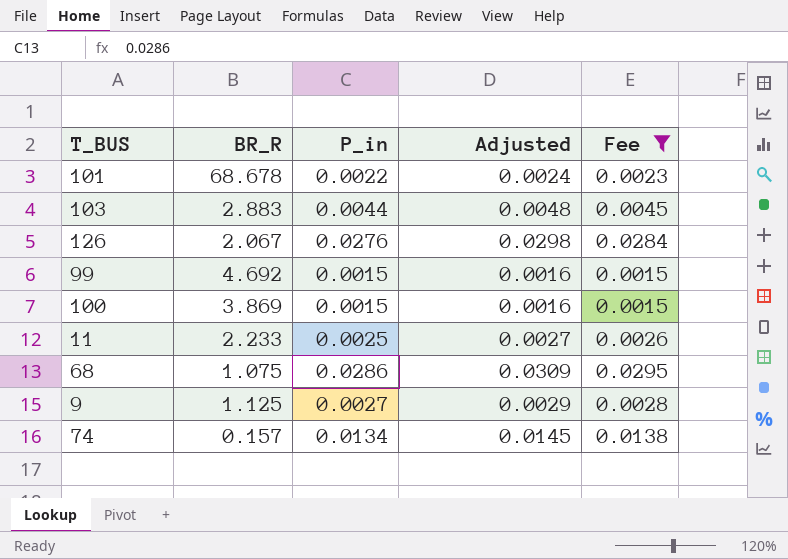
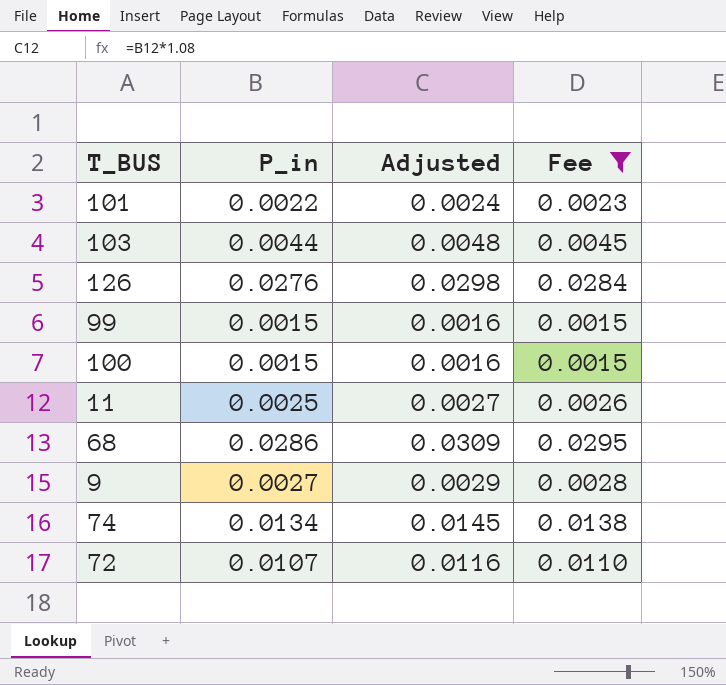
column BR_R | position: 2 -> none
row 72: none -> 0.0107 | 0.0116 | 0.0110

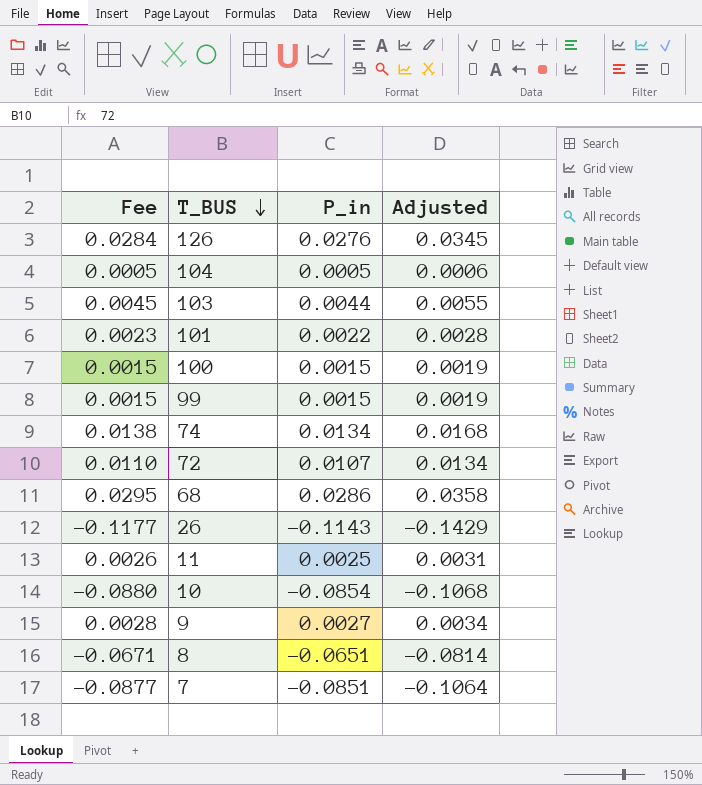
filter: Fee >= 0.0015 -> none
row order: none -> T_BUS descending
column Fee | position: 4 -> 1
column Adjusted | formula: [P_in] * 1.08 -> [P_in] * 1.25

